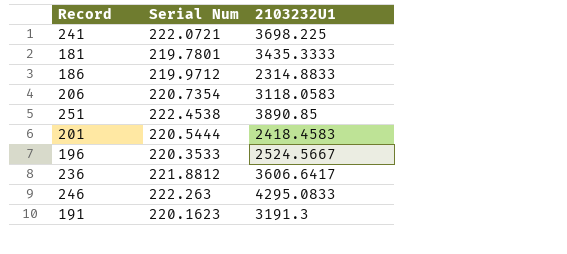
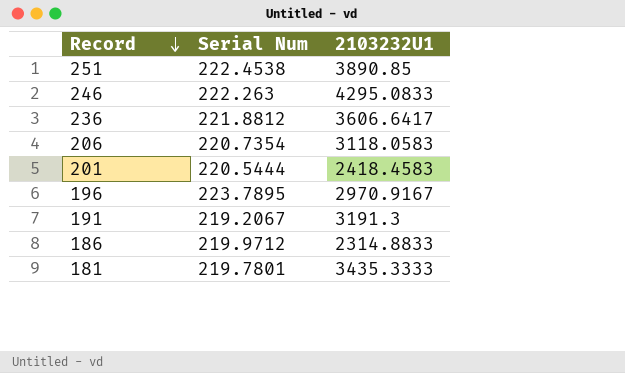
row order: none -> Record descending
row 241: 222.0721 | 3698.225 -> none
196 | Serial Num: 220.3533 -> 223.7895
196 | 2103232U1: 2524.5667 -> 2970.9167
191 | Serial Num: 220.1623 -> 219.2067

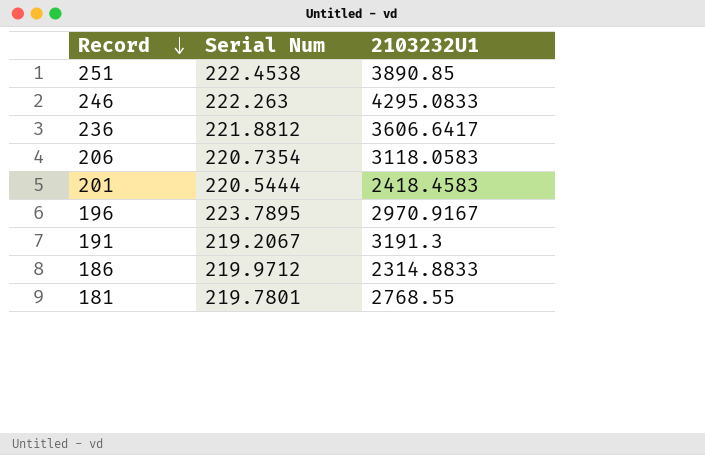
181 | 2103232U1: 3435.3333 -> 2768.55

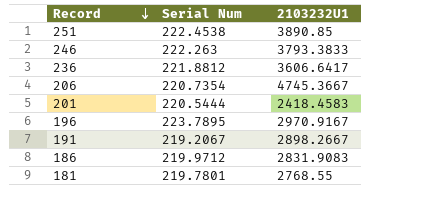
246 | 2103232U1: 4295.0833 -> 3793.3833
206 | 2103232U1: 3118.0583 -> 4745.3667
191 | 2103232U1: 3191.3 -> 2898.2667
186 | 2103232U1: 2314.8833 -> 2831.9083

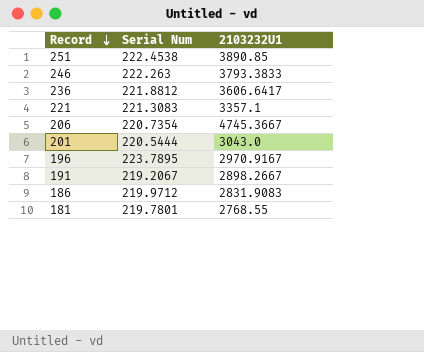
row 221: none -> 221.3083 | 3357.1
201 | 2103232U1: 2418.4583 -> 3043.0

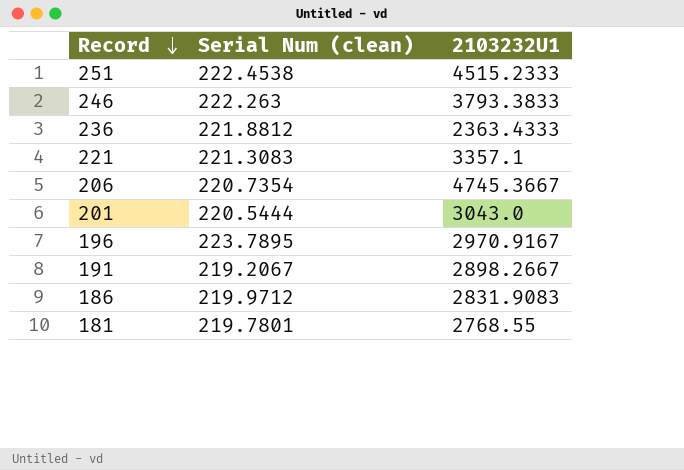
column name: Serial Num -> Serial Num (clean)
251 | 2103232U1: 3890.85 -> 4515.2333
236 | 2103232U1: 3606.6417 -> 2363.4333

